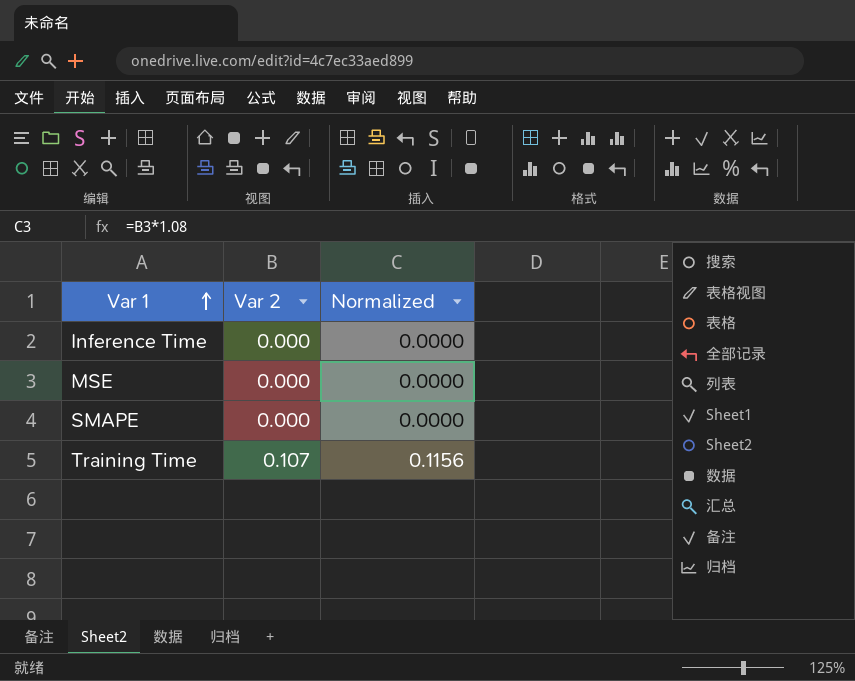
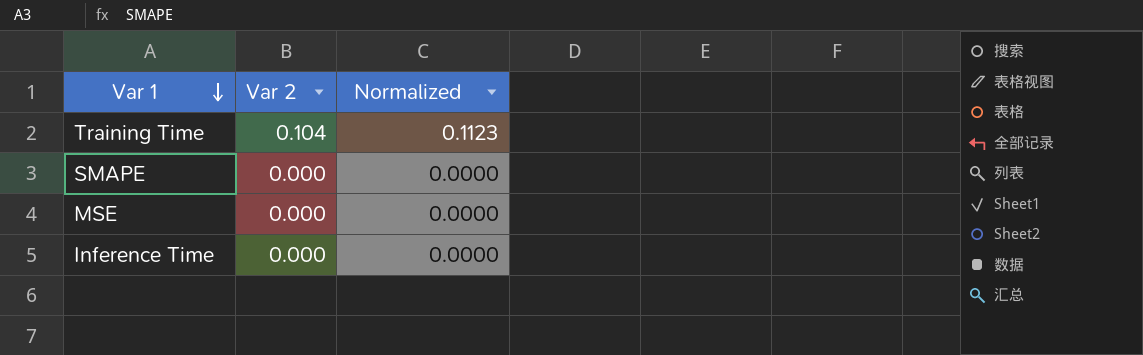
row order: Var 1 ascending -> Var 1 descending
Training Time | Var 2: 0.107 -> 0.104
Training Time | Normalized: 0.1156 -> 0.1123

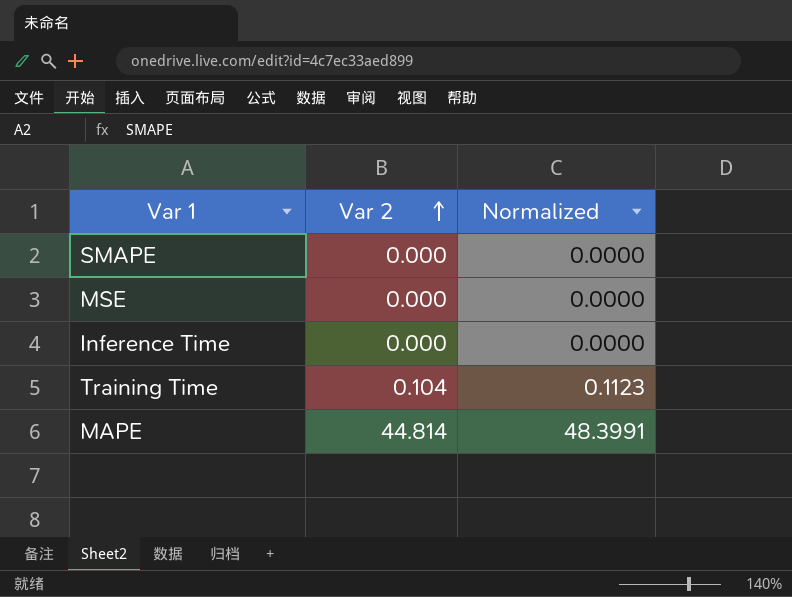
row order: Var 1 descending -> Var 2 ascending
row MAPE: none -> 44.814 | 48.3991

